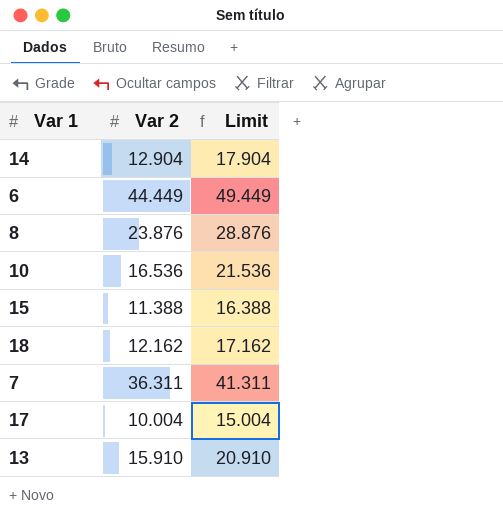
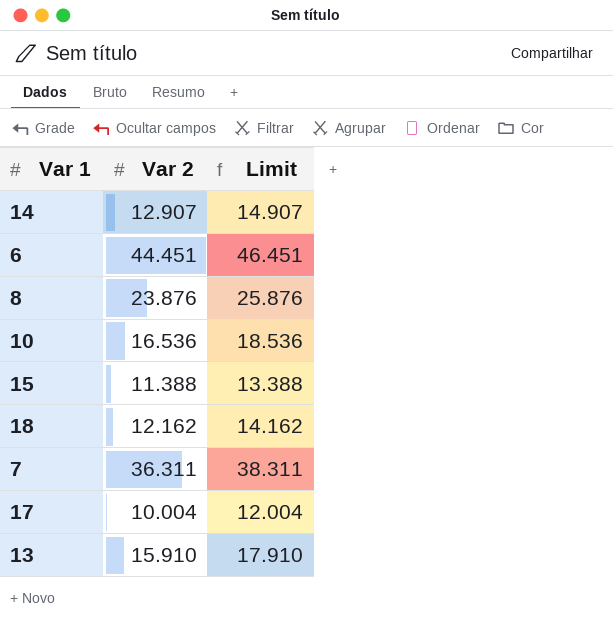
column Limit | formula: [Var 2] + 5 -> [Var 2] + 2
14 | Var 2: 12.904 -> 12.907
6 | Var 2: 44.449 -> 44.451

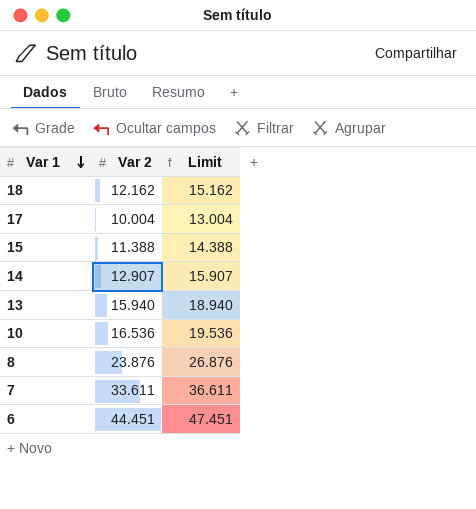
row order: none -> Var 1 descending
column Limit | formula: [Var 2] + 2 -> [Var 2] + 3
13 | Var 2: 15.910 -> 15.940
7 | Var 2: 36.311 -> 33.611

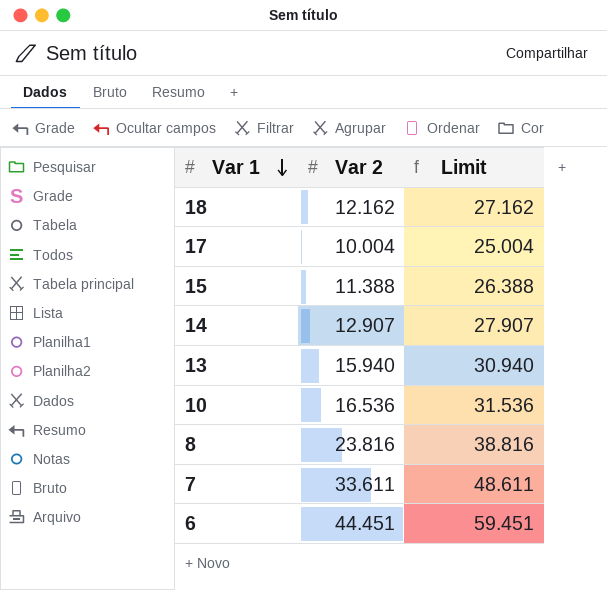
column Limit | formula: [Var 2] + 3 -> [Var 2] + 15
8 | Var 2: 23.876 -> 23.816

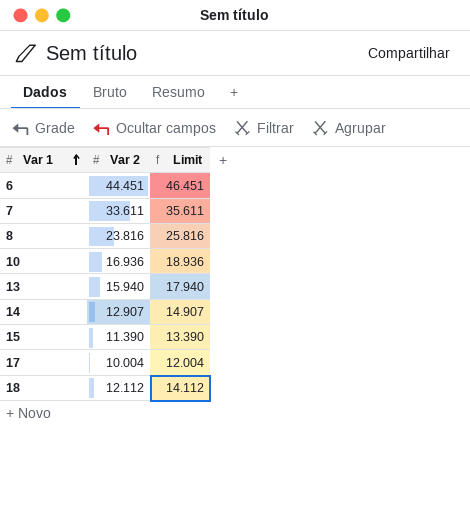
row order: Var 1 descending -> Var 1 ascending
column Limit | formula: [Var 2] + 15 -> [Var 2] + 2
10 | Var 2: 16.536 -> 16.936
15 | Var 2: 11.388 -> 11.390
18 | Var 2: 12.162 -> 12.112

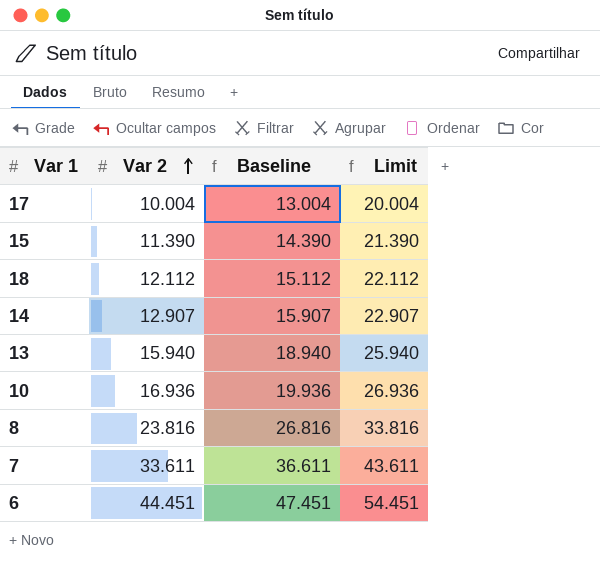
row order: Var 1 ascending -> Var 2 ascending
column Baseline | formula: none -> [Var 2] + 3
column Limit | formula: [Var 2] + 2 -> [Var 2] + 10

